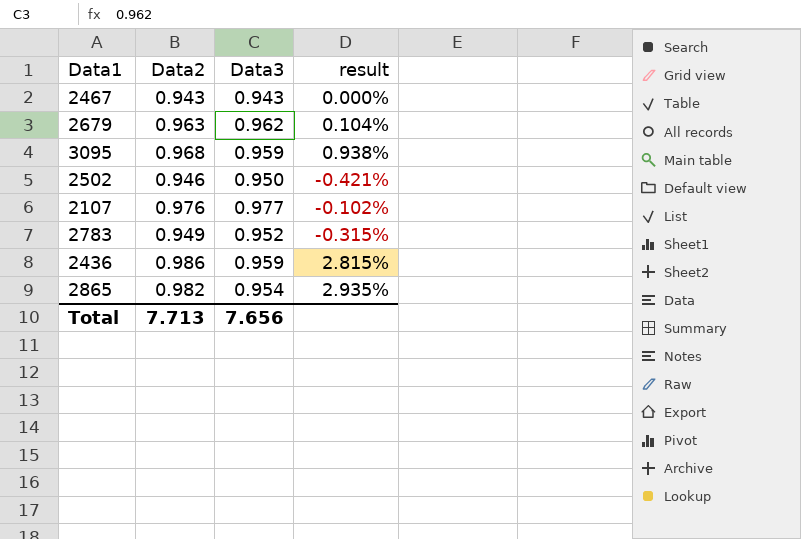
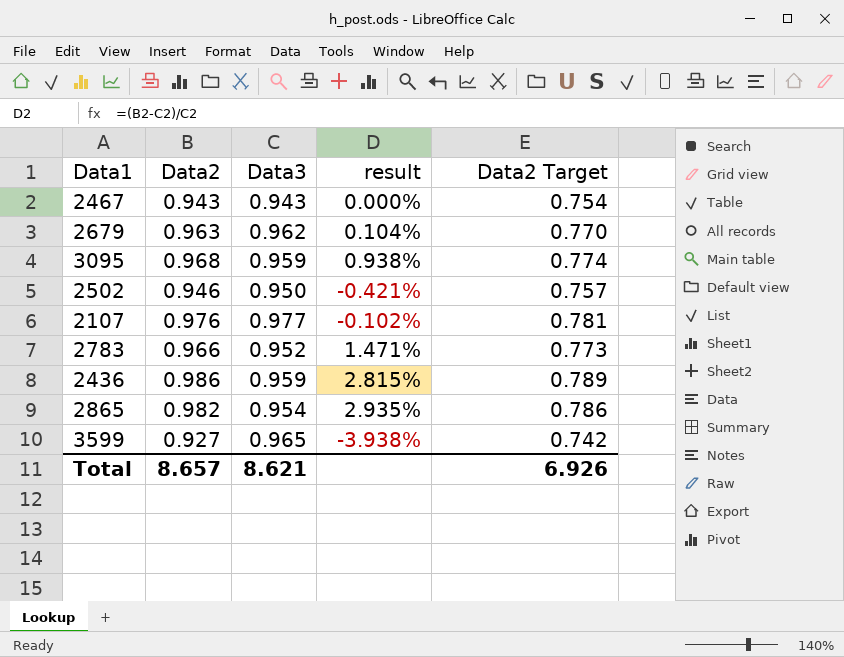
column Data2 Target | formula: none -> [Data2] * 0.8
2783 | Data2: 0.949 -> 0.966
2783 | result: -0.315% -> 1.471%
row 3599: none -> 0.927 | 0.965 | -3.938% | 0.742
Total | Data2: 7.713 -> 8.657
Total | Data3: 7.656 -> 8.621

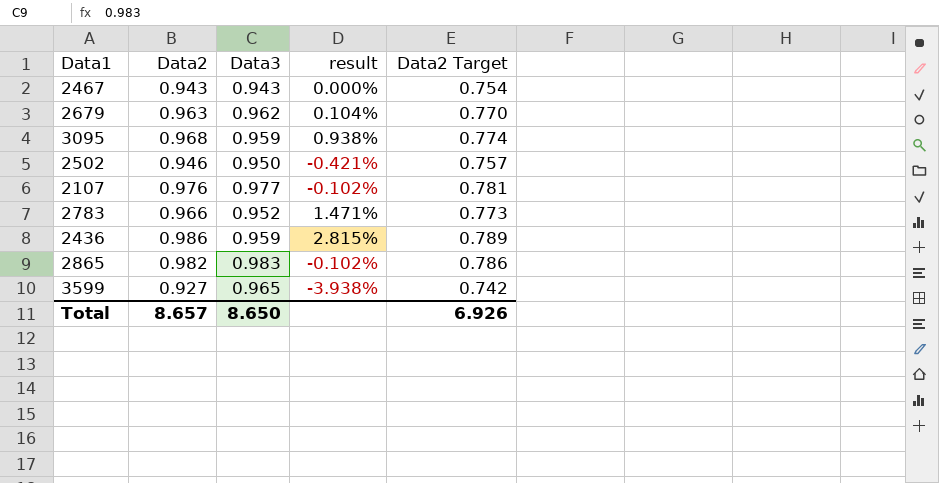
2865 | Data3: 0.954 -> 0.983
2865 | result: 2.935% -> -0.102%
Total | Data3: 8.621 -> 8.650

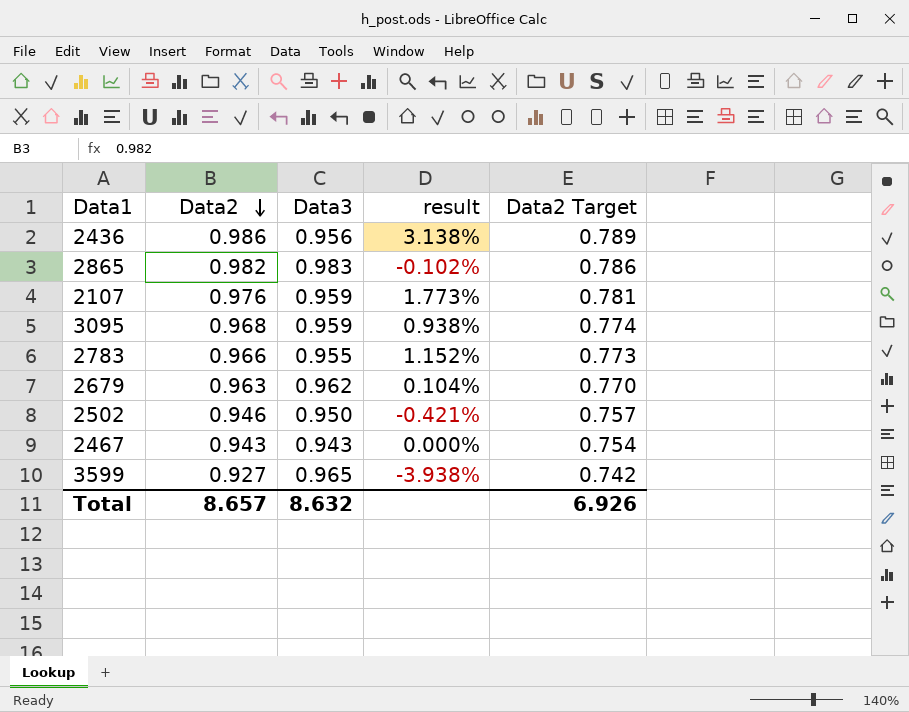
row order: none -> Data2 descending
2436 | Data3: 0.959 -> 0.956
2436 | result: 2.815% -> 3.138%
2107 | Data3: 0.977 -> 0.959
2107 | result: -0.102% -> 1.773%
2783 | Data3: 0.952 -> 0.955
2783 | result: 1.471% -> 1.152%
Total | Data3: 8.650 -> 8.632

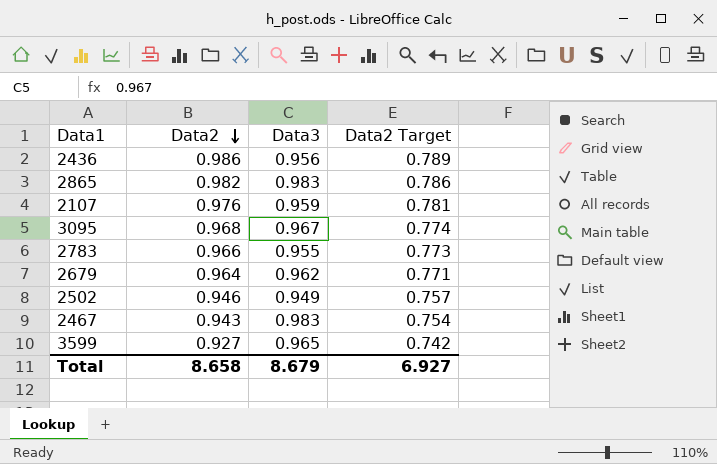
column result | formula: ([Data2] - [Data3]) / [Data3] -> none
3095 | Data3: 0.959 -> 0.967
2679 | Data2: 0.963 -> 0.964
2679 | Data2 Target: 0.770 -> 0.771
2502 | Data3: 0.950 -> 0.949
2467 | Data3: 0.943 -> 0.983
Total | Data2: 8.657 -> 8.658
Total | Data3: 8.632 -> 8.679
Total | Data2 Target: 6.926 -> 6.927

